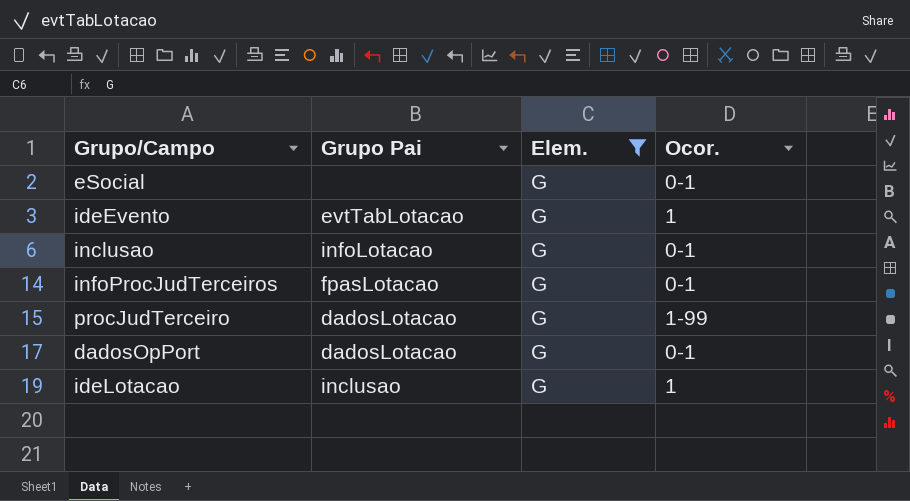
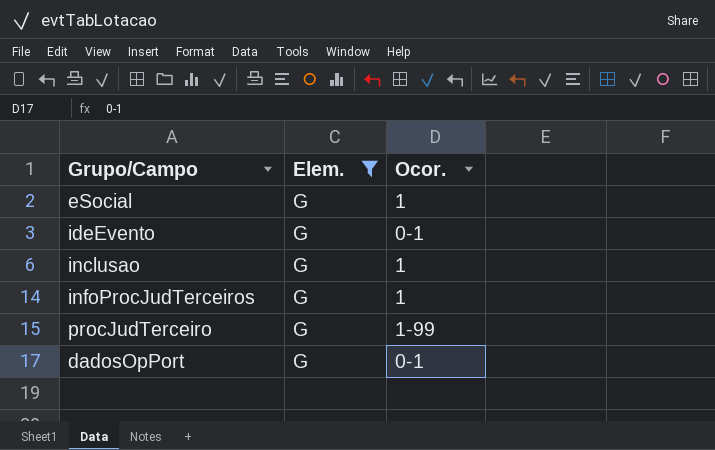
column Grupo Pai | position: 2 -> none
row ideLotacao: inclusao | G | 1 -> none
eSocial | Ocor.: 0-1 -> 1
ideEvento | Ocor.: 1 -> 0-1
inclusao | Ocor.: 0-1 -> 1
infoProcJudTerceiros | Ocor.: 0-1 -> 1

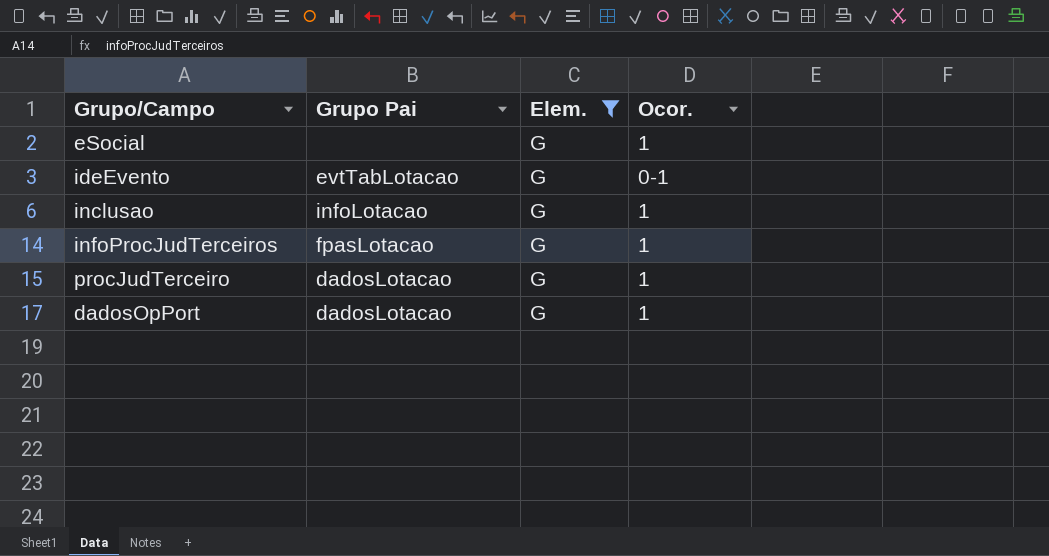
column Grupo Pai | position: none -> 2
procJudTerceiro | Ocor.: 1-99 -> 1
dadosOpPort | Ocor.: 0-1 -> 1

